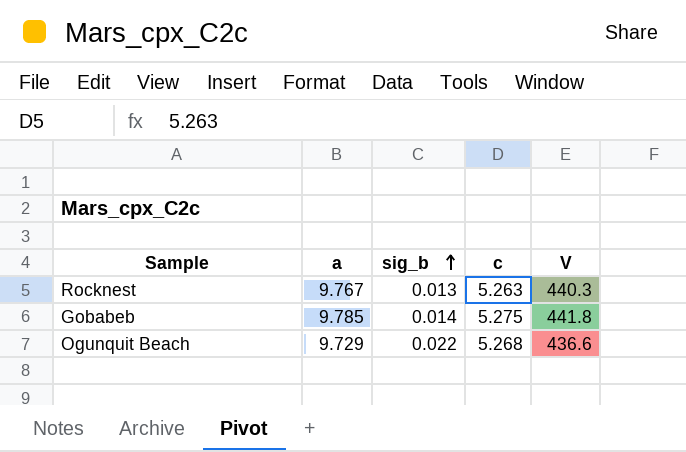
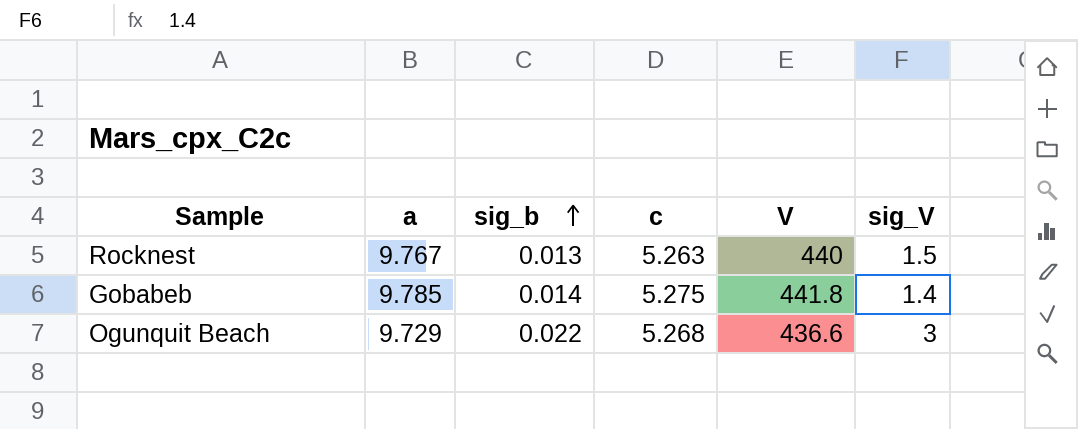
column sig_V | position: none -> 6
Rocknest | V: 440.3 -> 440

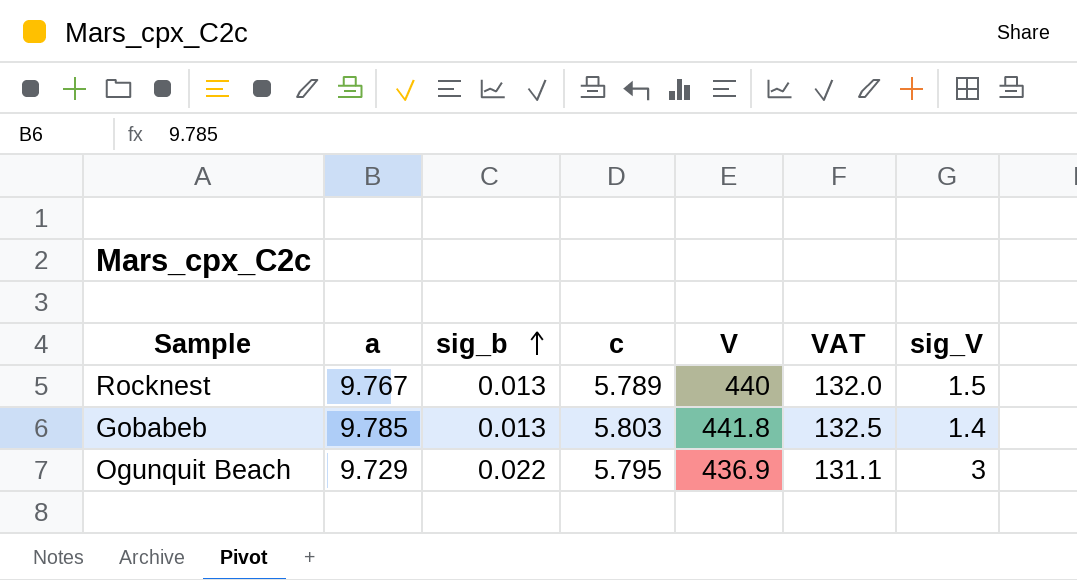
column VAT | formula: none -> [V] * 0.3
Rocknest | c: 5.263 -> 5.789
Gobabeb | sig_b: 0.014 -> 0.013
Gobabeb | c: 5.275 -> 5.803
Ogunquit Beach | c: 5.268 -> 5.795
Ogunquit Beach | V: 436.6 -> 436.9

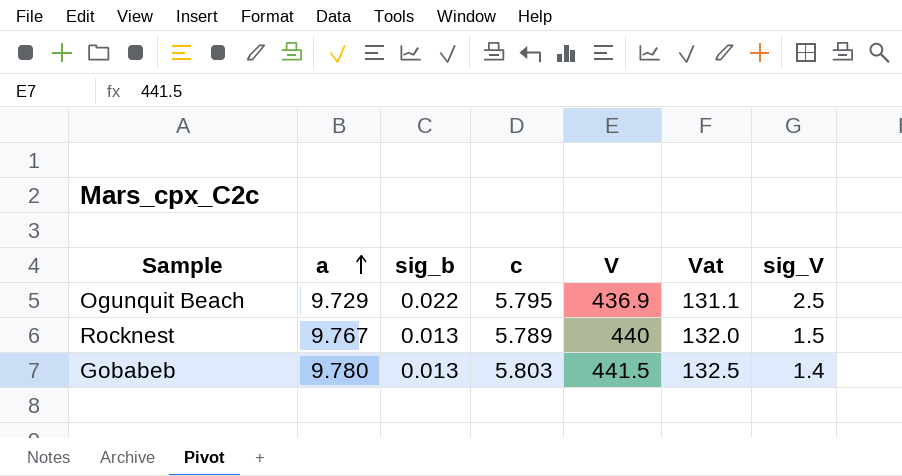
row order: sig_b ascending -> a ascending
column name: VAT -> Vat
Ogunquit Beach | sig_V: 3 -> 2.5
Gobabeb | a: 9.785 -> 9.780
Gobabeb | V: 441.8 -> 441.5

